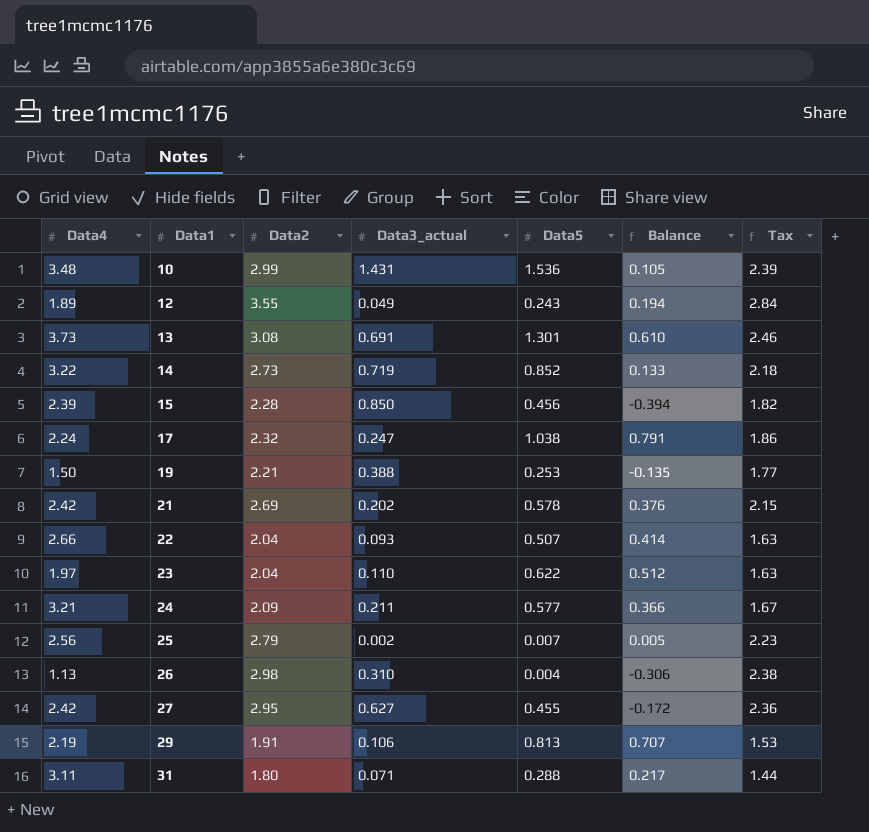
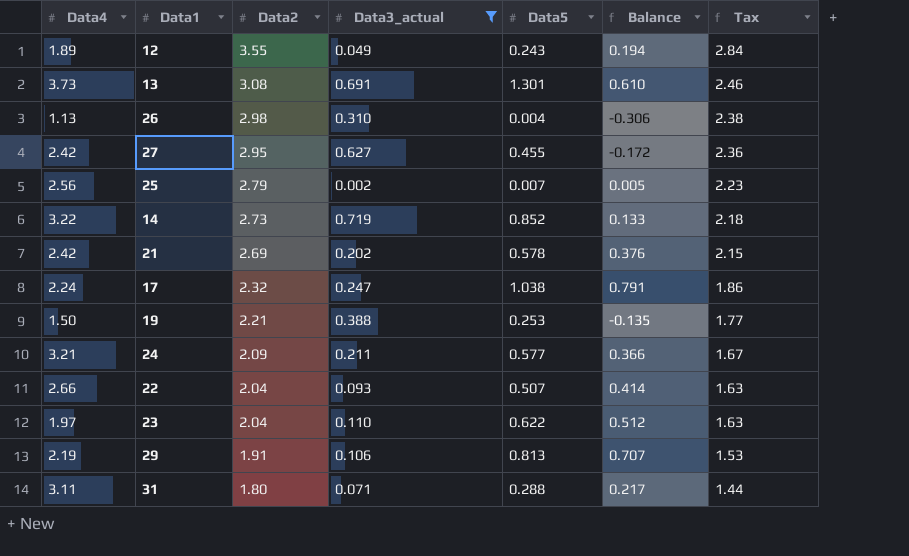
filter: none -> Data3_actual <= 0.719
row order: Data1 ascending -> Data2 descending

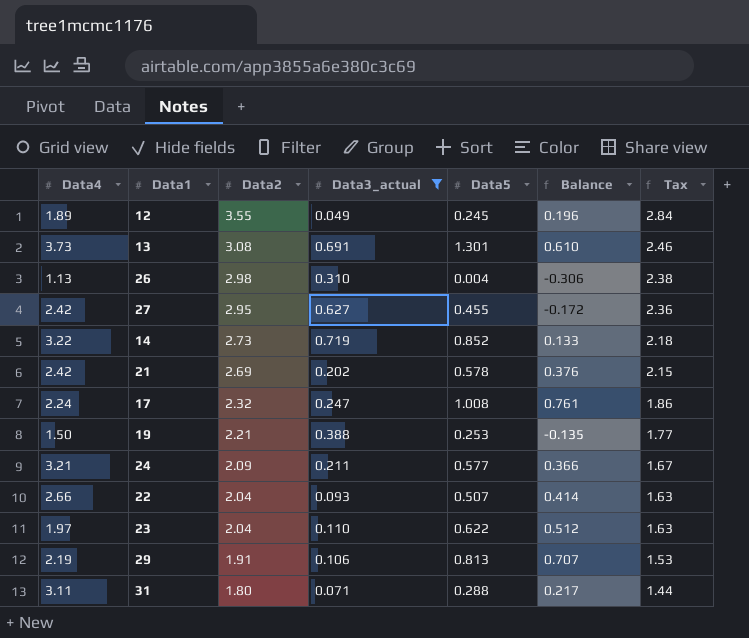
row 25: 2.56 | 2.79 | 0.002 | 0.007 | 0.005 | 2.23 -> none
12 | Data5: 0.243 -> 0.245
12 | Balance: 0.194 -> 0.196
17 | Data5: 1.038 -> 1.008
17 | Balance: 0.791 -> 0.761

